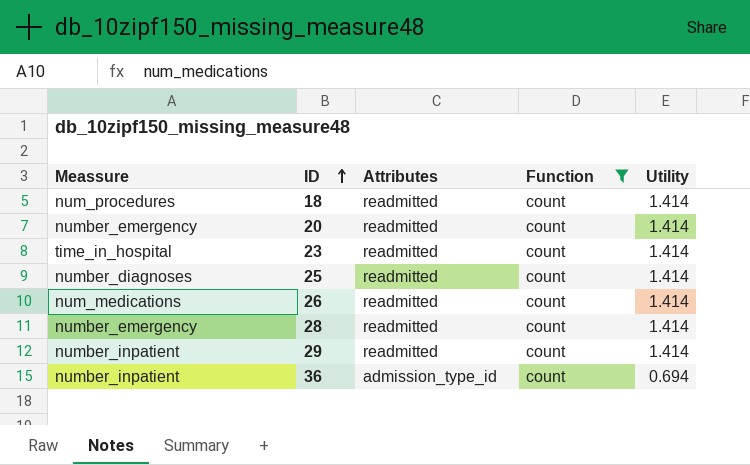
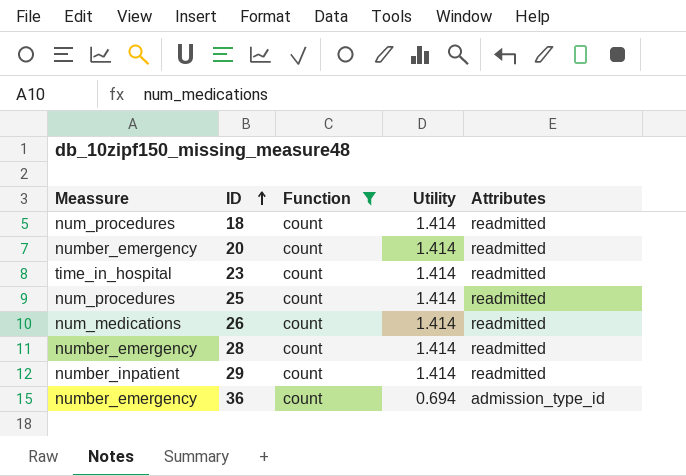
column Attributes | position: 3 -> 5
25 | Meassure: number_diagnoses -> num_procedures
36 | Meassure: number_inpatient -> number_emergency

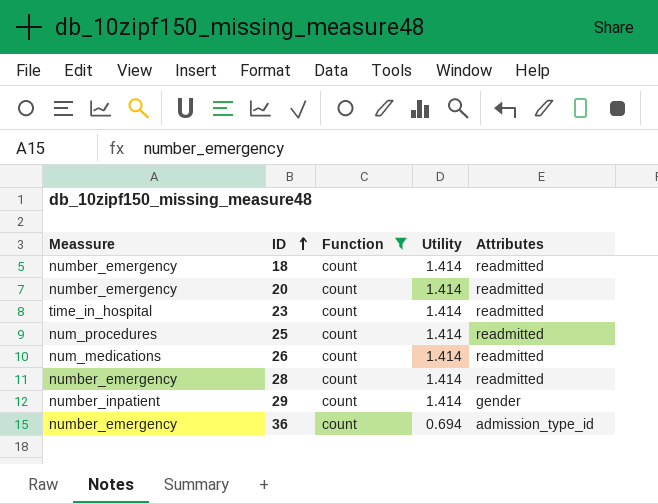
18 | Meassure: num_procedures -> number_emergency
29 | Attributes: readmitted -> gender

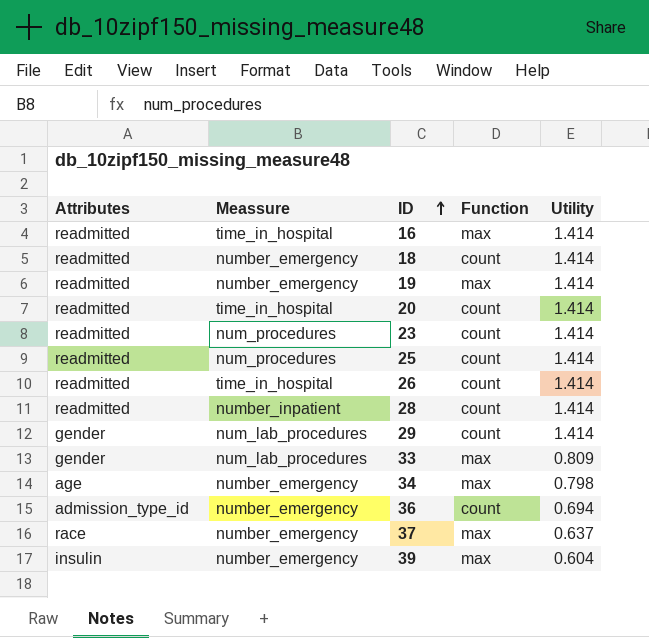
filter: Function = count -> none
column Attributes | position: 5 -> 1
20 | Meassure: number_emergency -> time_in_hospital
23 | Meassure: time_in_hospital -> num_procedures
26 | Meassure: num_medications -> time_in_hospital
28 | Meassure: number_emergency -> number_inpatient
29 | Meassure: number_inpatient -> num_lab_procedures

